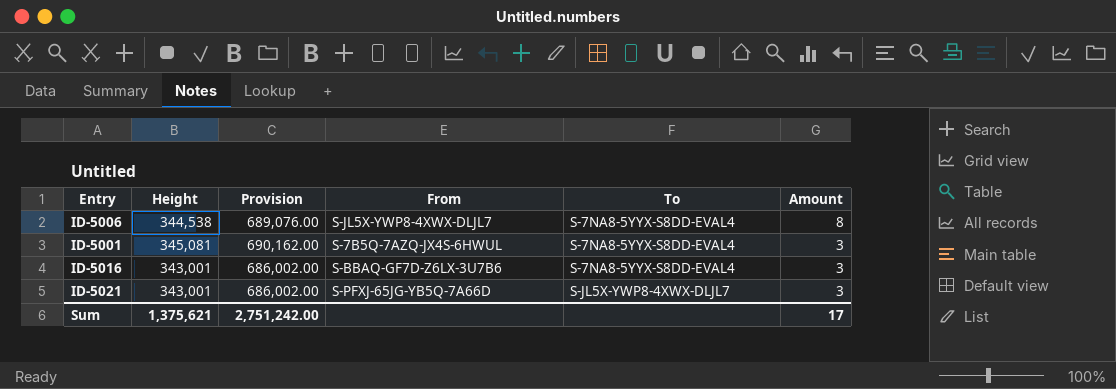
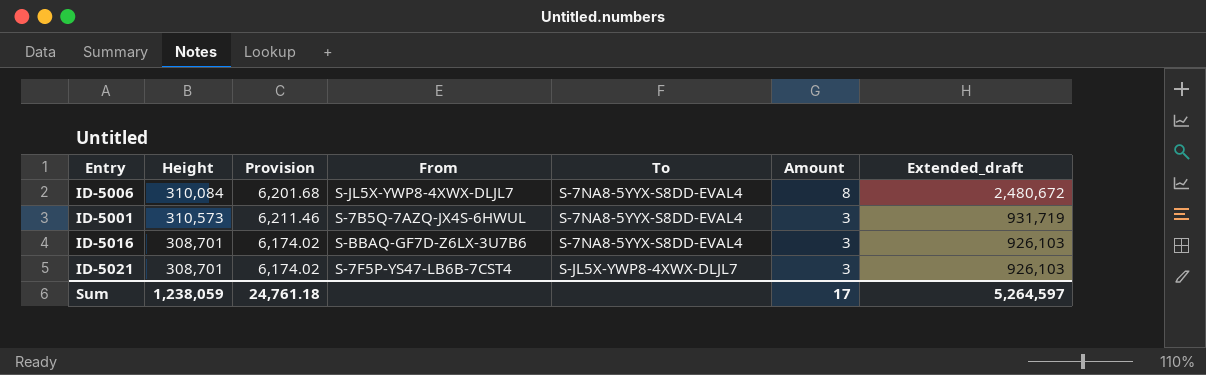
column Provision | formula: [Height] * 2 -> [Height] * 0.02
column Extended_draft | formula: none -> [Height] * [Amount]
ID-5006 | Height: 344,538 -> 310,084
ID-5001 | Height: 345,081 -> 310,573
ID-5016 | Height: 343,001 -> 308,701
ID-5021 | Height: 343,001 -> 308,701
ID-5021 | From: S-PFXJ-65JG-YB5Q-7A66D -> S-7F5P-YS47-LB6B-7CST4
Sum | Height: 1,375,621 -> 1,238,059
Sum | Provision: 2,751,242.00 -> 24,761.18

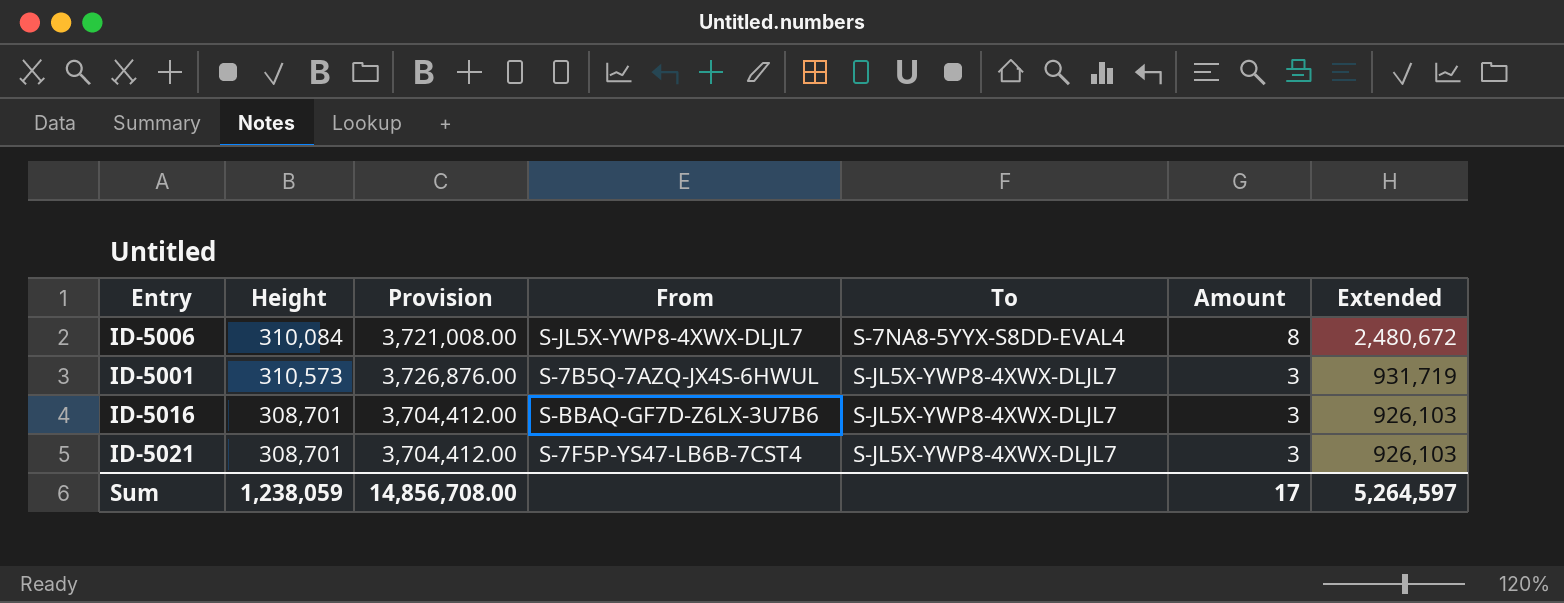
column Provision | formula: [Height] * 0.02 -> [Height] * 12
column name: Extended_draft -> Extended
ID-5001 | To: S-7NA8-5YYX-S8DD-EVAL4 -> S-JL5X-YWP8-4XWX-DLJL7
ID-5016 | To: S-7NA8-5YYX-S8DD-EVAL4 -> S-JL5X-YWP8-4XWX-DLJL7
Sum | Provision: 24,761.18 -> 14,856,708.00

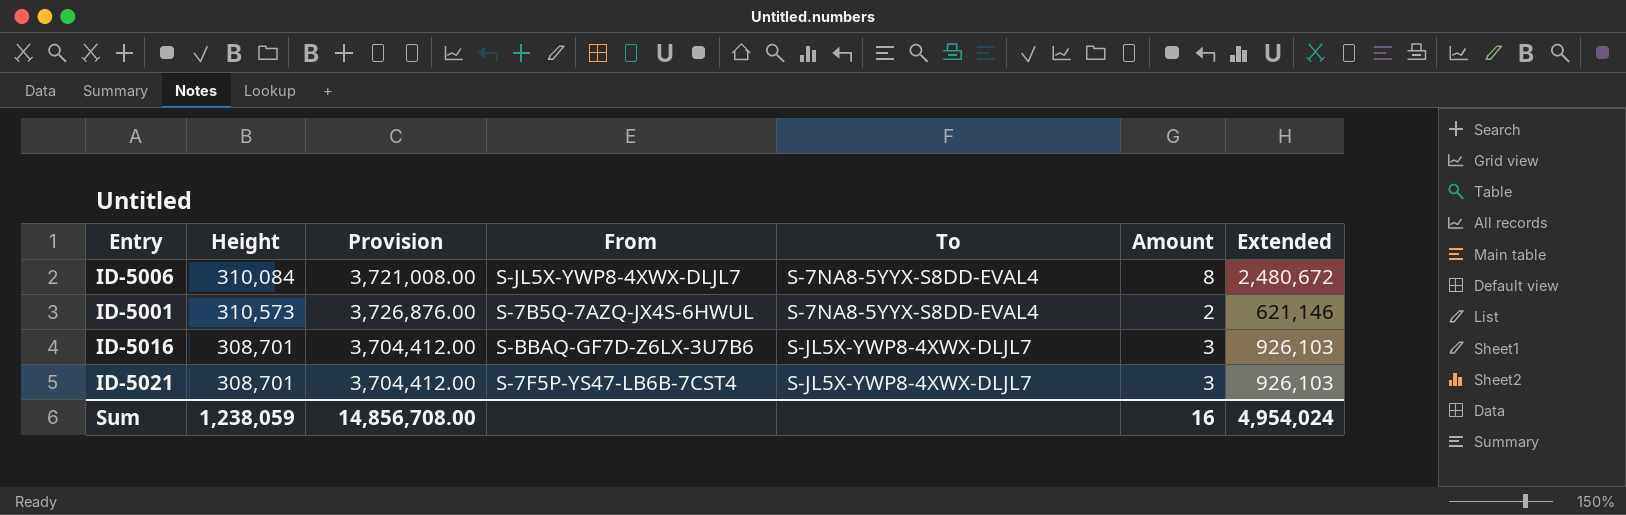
ID-5001 | To: S-JL5X-YWP8-4XWX-DLJL7 -> S-7NA8-5YYX-S8DD-EVAL4
ID-5001 | Amount: 3 -> 2
ID-5001 | Extended: 931,719 -> 621,146
Sum | Amount: 17 -> 16
Sum | Extended: 5,264,597 -> 4,954,024

